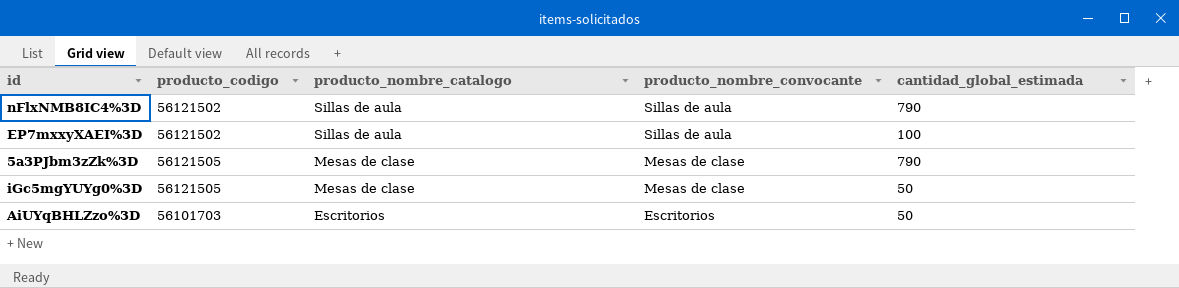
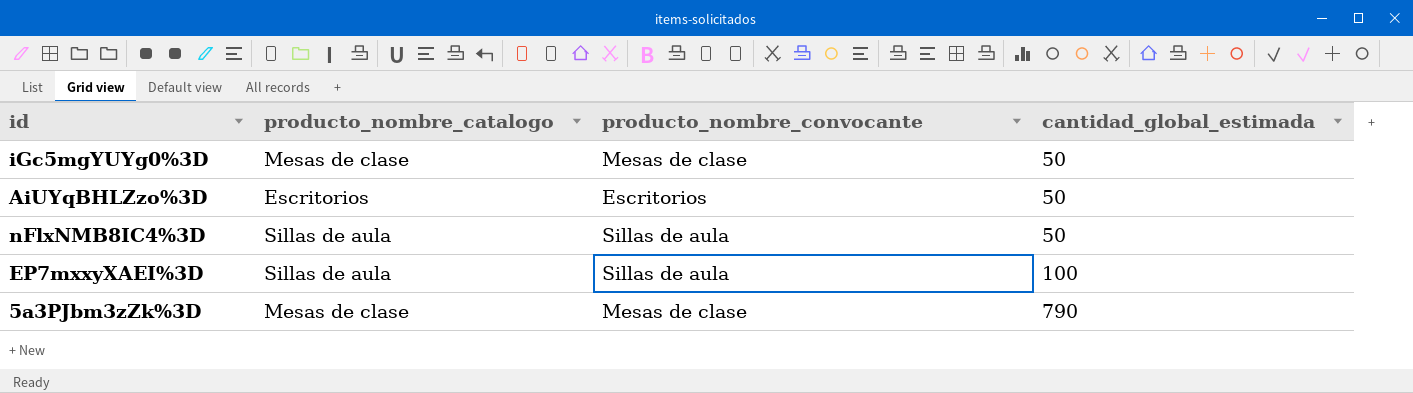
row order: producto_nombre_catalogo descending -> cantidad_global_estimada ascending
column producto_codigo | position: 2 -> none
nFlxNMB8IC4%3D | cantidad_global_estimada: 790 -> 50

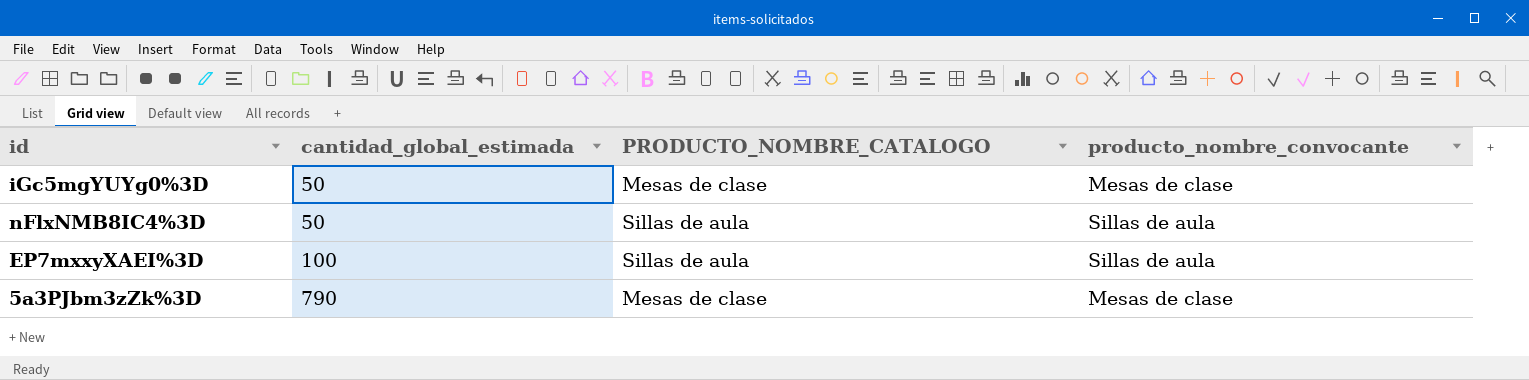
column cantidad_global_estimada | position: 4 -> 2
column name: producto_nombre_catalogo -> PRODUCTO_NOMBRE_CATALOGO
row AiUYqBHLZzo%3D: Escritorios | Escritorios | 50 -> none

